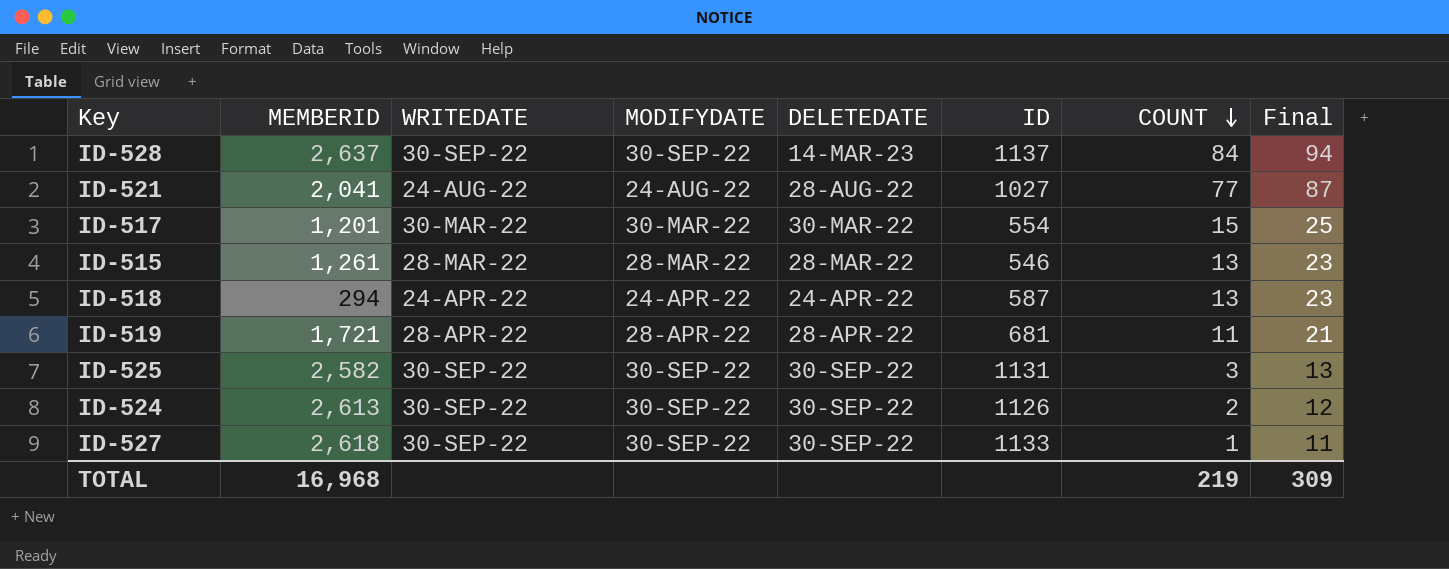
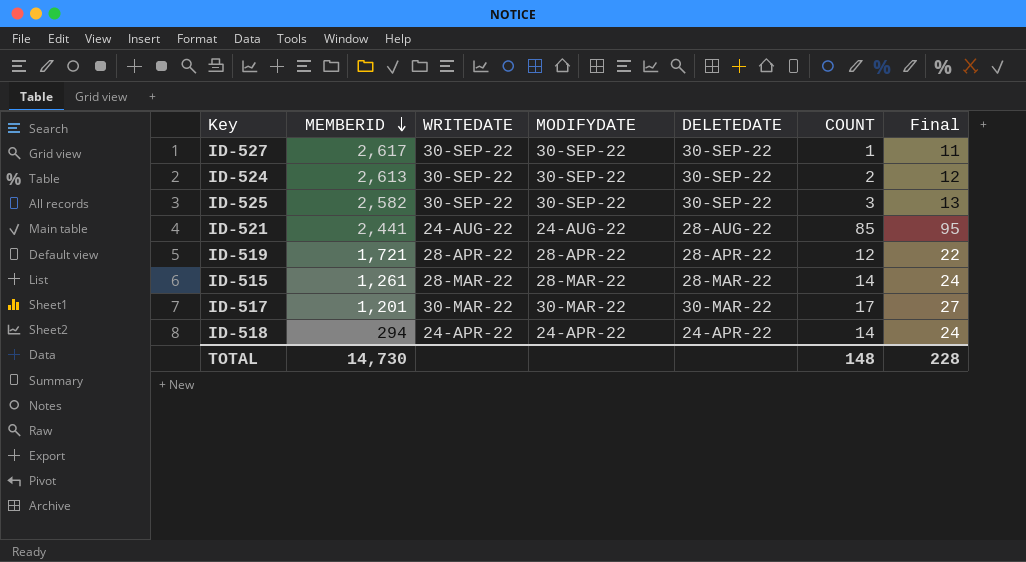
row order: COUNT descending -> MEMBERID descending
column ID | position: 6 -> none
row ID-528: 2,637 | 30-SEP-22 | 30-SEP-22 | 14-MAR-23 | 1137 | 84 | 94 -> none
ID-527 | MEMBERID: 2,618 -> 2,617
ID-521 | MEMBERID: 2,041 -> 2,441
ID-521 | COUNT: 77 -> 85
ID-521 | Final: 87 -> 95
ID-519 | COUNT: 11 -> 12
ID-519 | Final: 21 -> 22
ID-515 | COUNT: 13 -> 14
ID-515 | Final: 23 -> 24
ID-517 | COUNT: 15 -> 17
ID-517 | Final: 25 -> 27
ID-518 | COUNT: 13 -> 14
ID-518 | Final: 23 -> 24
TOTAL | MEMBERID: 16,968 -> 14,730
TOTAL | COUNT: 219 -> 148
TOTAL | Final: 309 -> 228

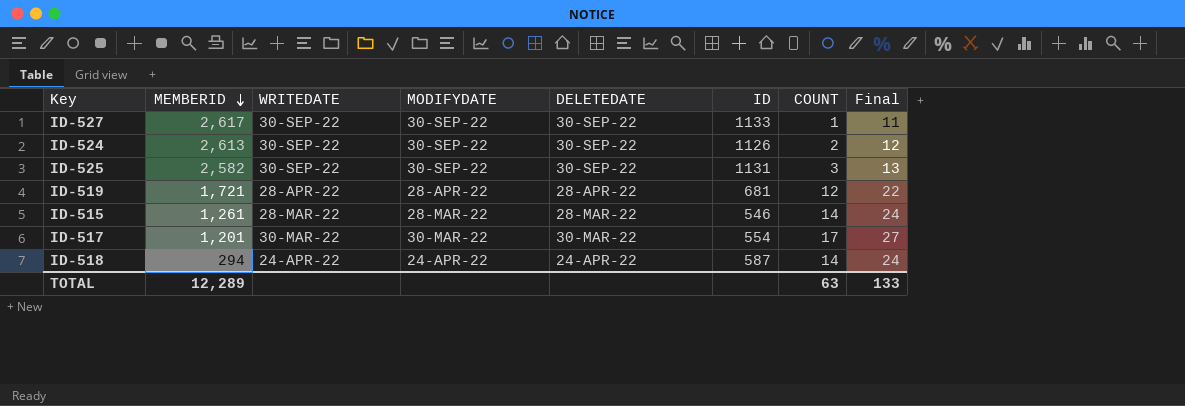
column ID | position: none -> 6
row ID-521: 2,441 | 24-AUG-22 | 24-AUG-22 | 28-AUG-22 | 85 | 95 -> none
TOTAL | MEMBERID: 14,730 -> 12,289
TOTAL | COUNT: 148 -> 63
TOTAL | Final: 228 -> 133

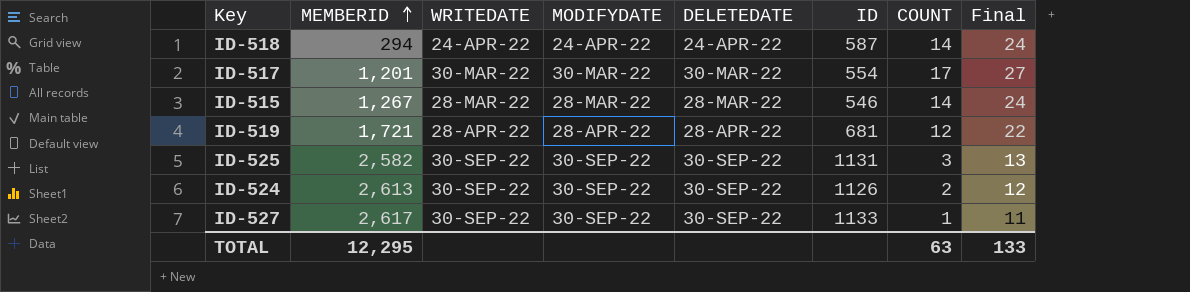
row order: MEMBERID descending -> MEMBERID ascending
ID-515 | MEMBERID: 1,261 -> 1,267
TOTAL | MEMBERID: 12,289 -> 12,295

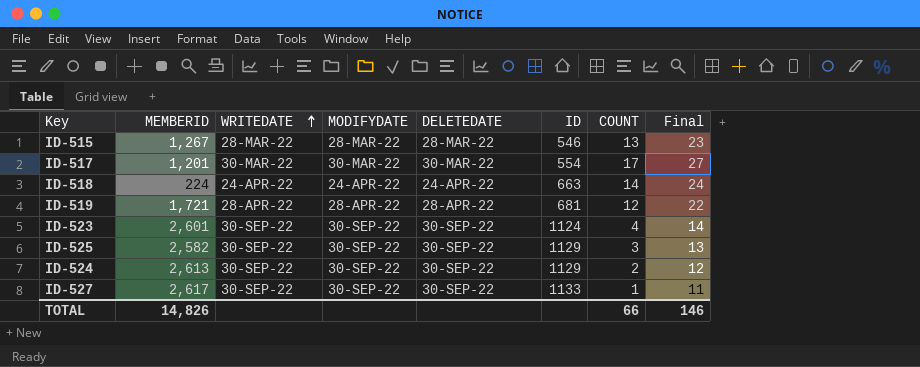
row order: MEMBERID ascending -> WRITEDATE ascending
ID-515 | COUNT: 14 -> 13
ID-515 | Final: 24 -> 23
ID-518 | MEMBERID: 294 -> 224
ID-518 | ID: 587 -> 663
row ID-523: none -> 2,601 | 30-SEP-22 | 30-SEP-22 | 30-SEP-22 | 1124 | 4 | 14
ID-525 | ID: 1131 -> 1129
ID-524 | ID: 1126 -> 1129
TOTAL | MEMBERID: 12,295 -> 14,826
TOTAL | COUNT: 63 -> 66
TOTAL | Final: 133 -> 146

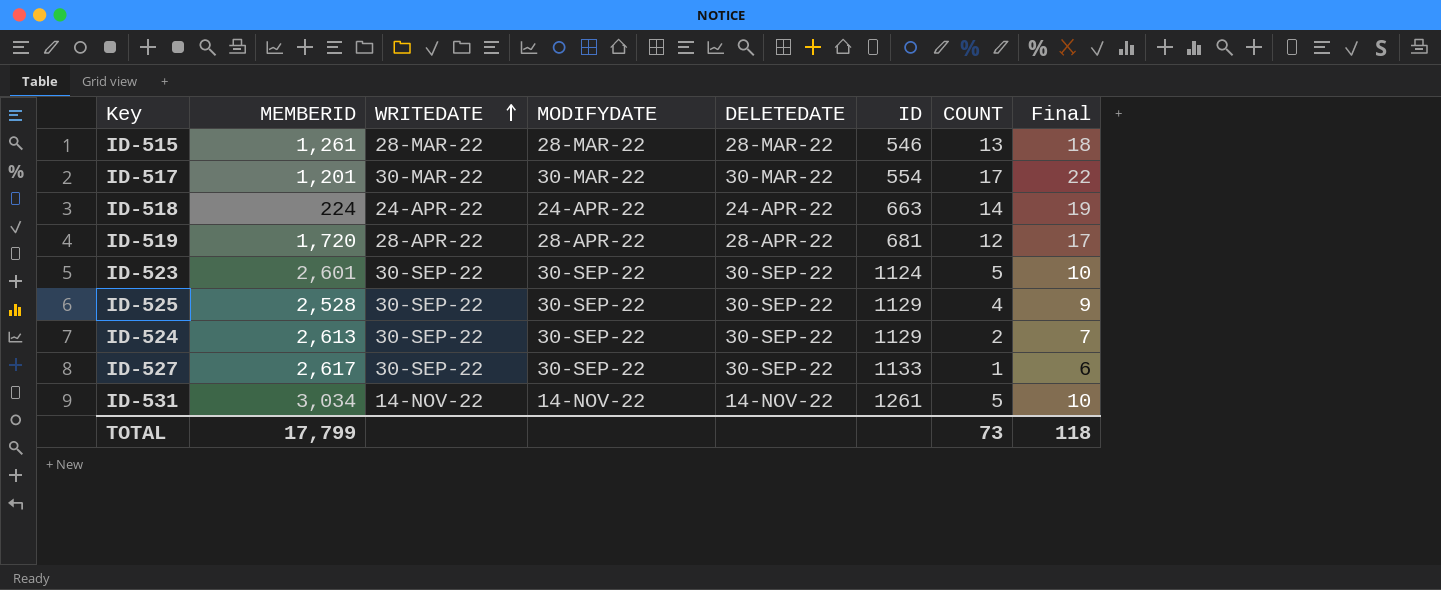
column Final | formula: [COUNT] + 10 -> [COUNT] + 5
ID-515 | MEMBERID: 1,267 -> 1,261
ID-519 | MEMBERID: 1,721 -> 1,720
ID-523 | COUNT: 4 -> 5
ID-525 | MEMBERID: 2,582 -> 2,528
ID-525 | COUNT: 3 -> 4
row ID-531: none -> 3,034 | 14-NOV-22 | 14-NOV-22 | 14-NOV-22 | 1261 | 5 | 10
TOTAL | MEMBERID: 14,826 -> 17,799
TOTAL | COUNT: 66 -> 73
TOTAL | Final: 146 -> 118

